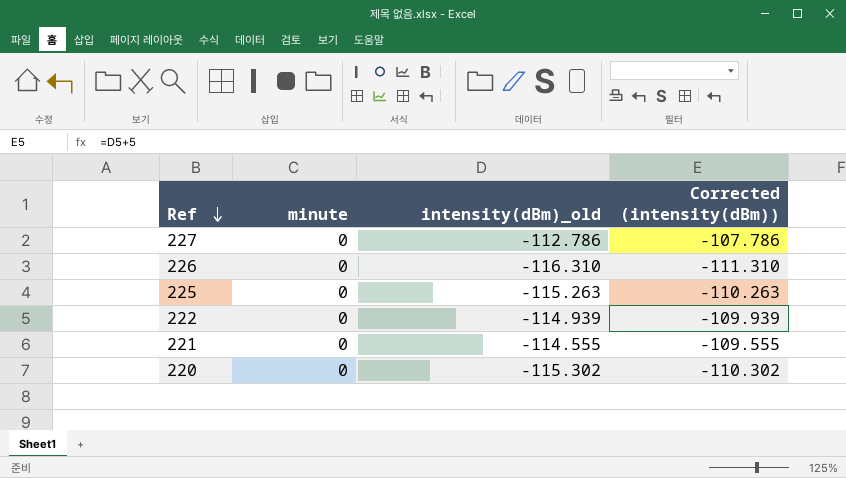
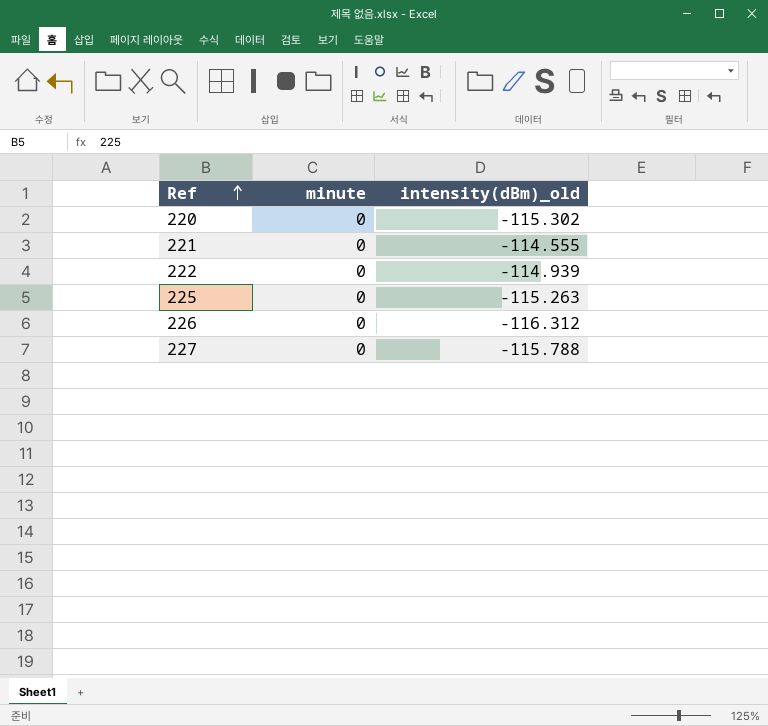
row order: Ref descending -> Ref ascending
column Corrected (intensity(dBm)) | formula: [intensity(dBm)_old] + 5 -> none
226 | intensity(dBm)_old: -116.310 -> -116.312
227 | intensity(dBm)_old: -112.786 -> -115.788

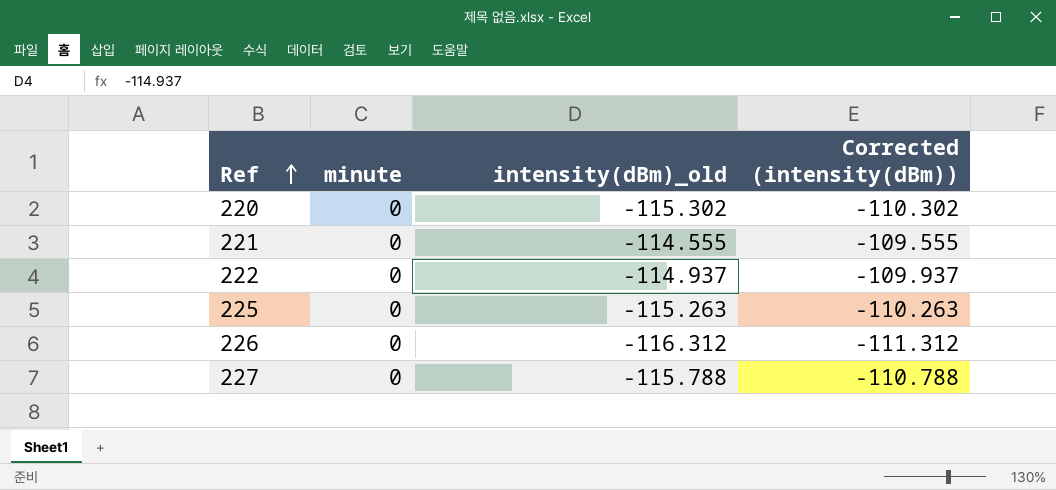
column Corrected (intensity(dBm)) | formula: none -> [intensity(dBm)_old] + 5
222 | intensity(dBm)_old: -114.939 -> -114.937

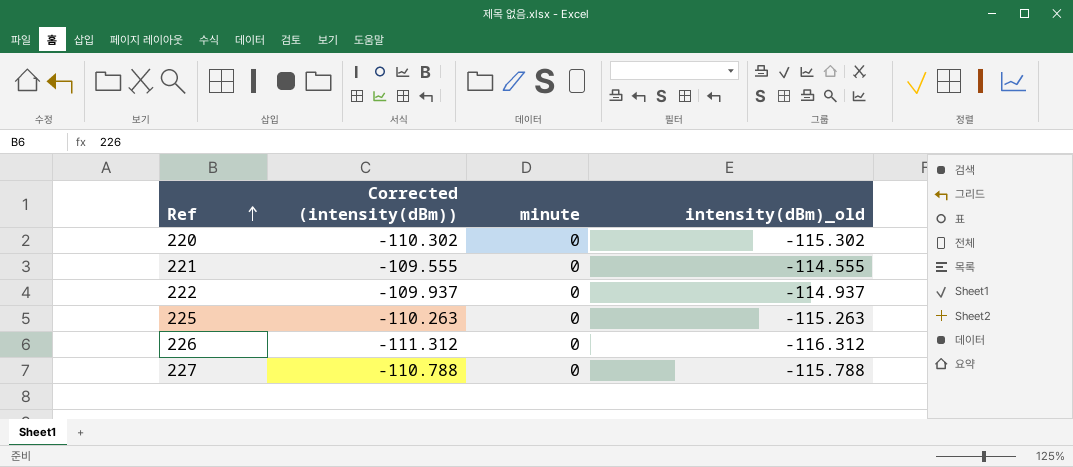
column Corrected (intensity(dBm)) | position: 4 -> 2

